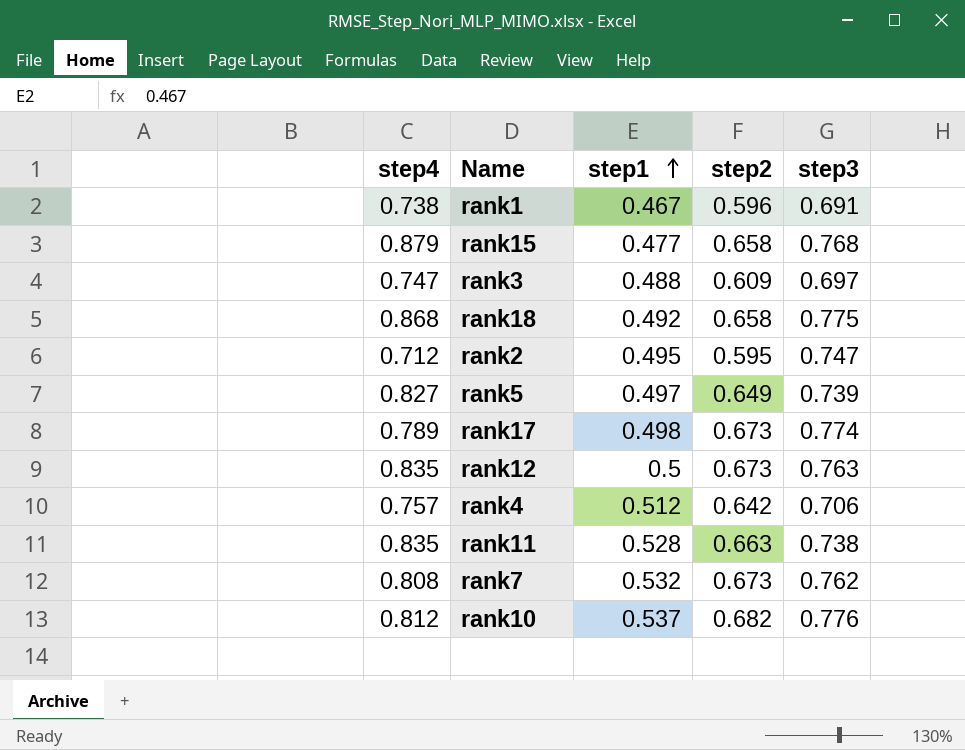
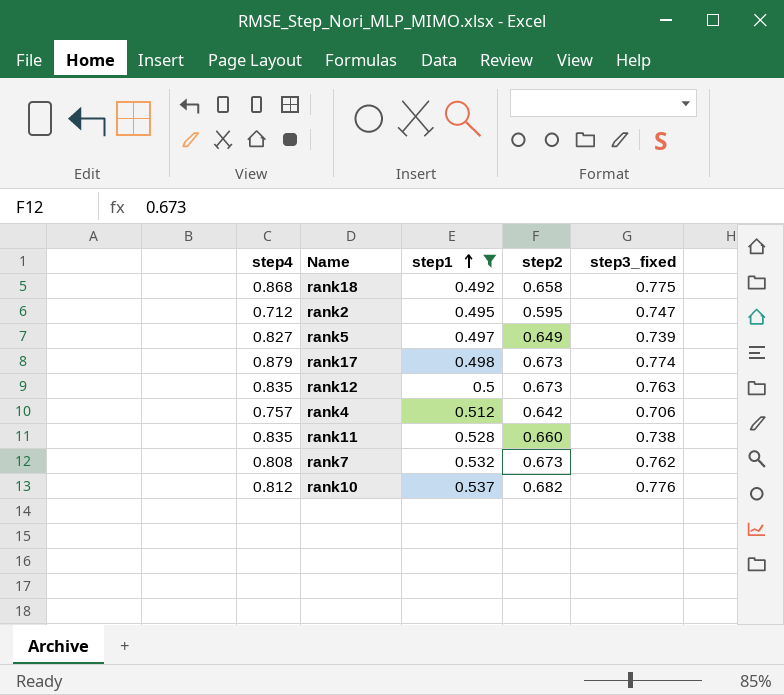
filter: none -> step1 >= 0.492
column name: step3 -> step3_fixed
rank17 | step4: 0.789 -> 0.879
rank11 | step2: 0.663 -> 0.660

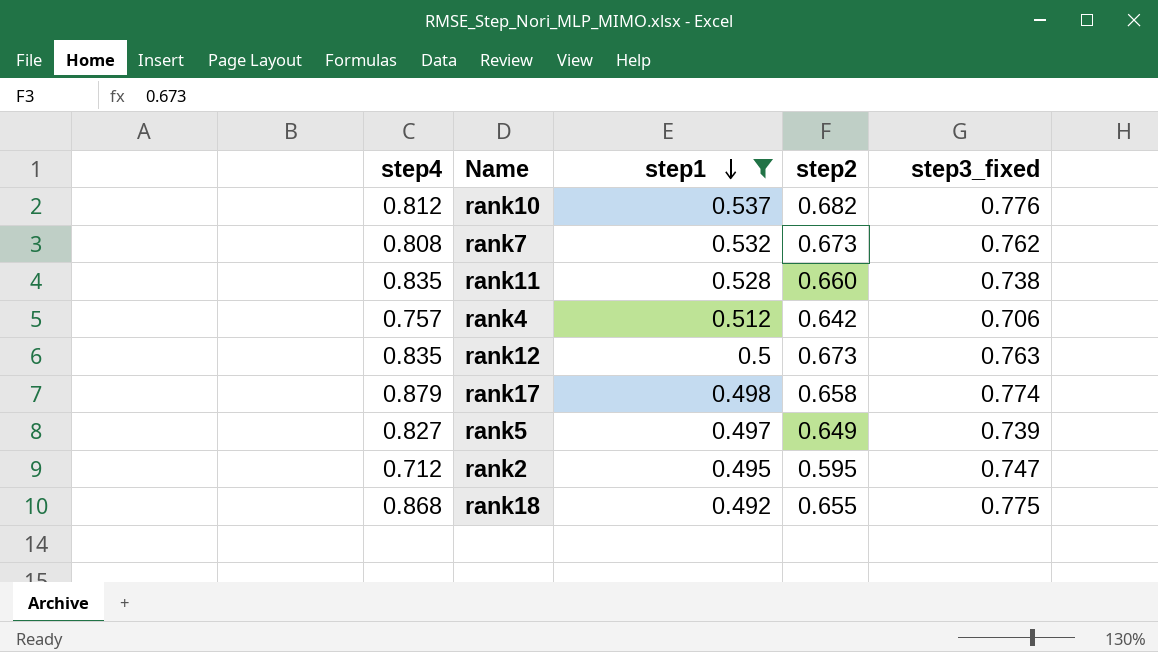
row order: step1 ascending -> step1 descending
rank17 | step2: 0.673 -> 0.658
rank18 | step2: 0.658 -> 0.655

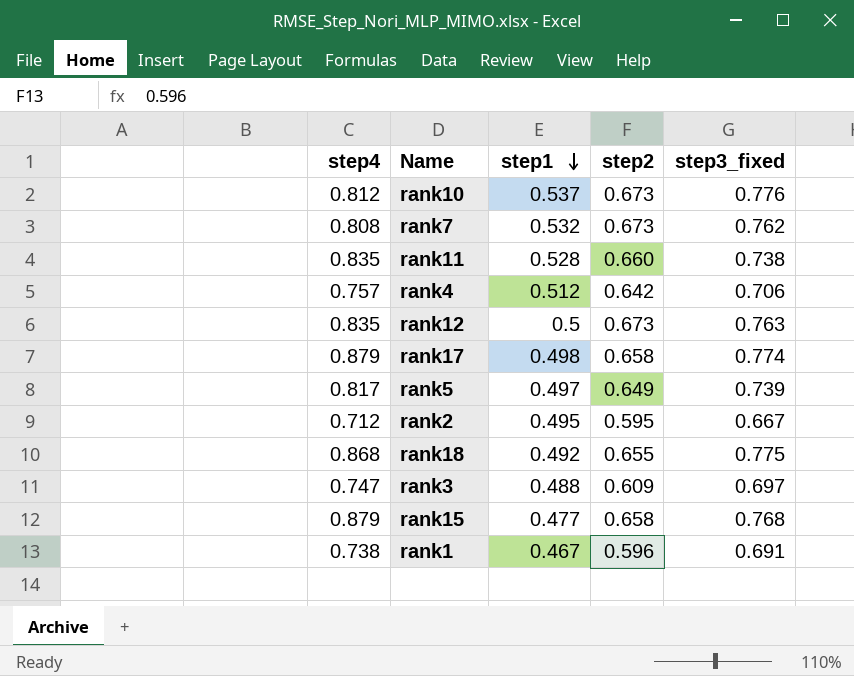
filter: step1 >= 0.492 -> none
rank10 | step2: 0.682 -> 0.673
rank5 | step4: 0.827 -> 0.817
rank2 | step3_fixed: 0.747 -> 0.667

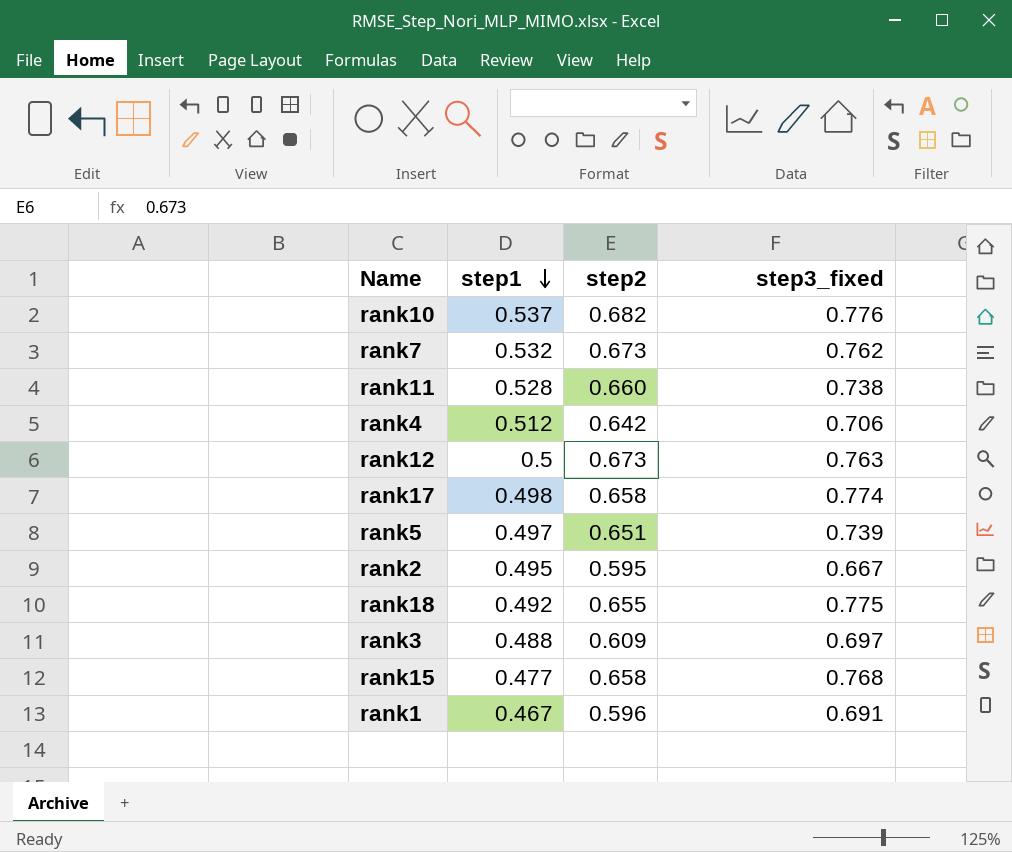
column step4 | position: 1 -> none
rank10 | step2: 0.673 -> 0.682
rank5 | step2: 0.649 -> 0.651

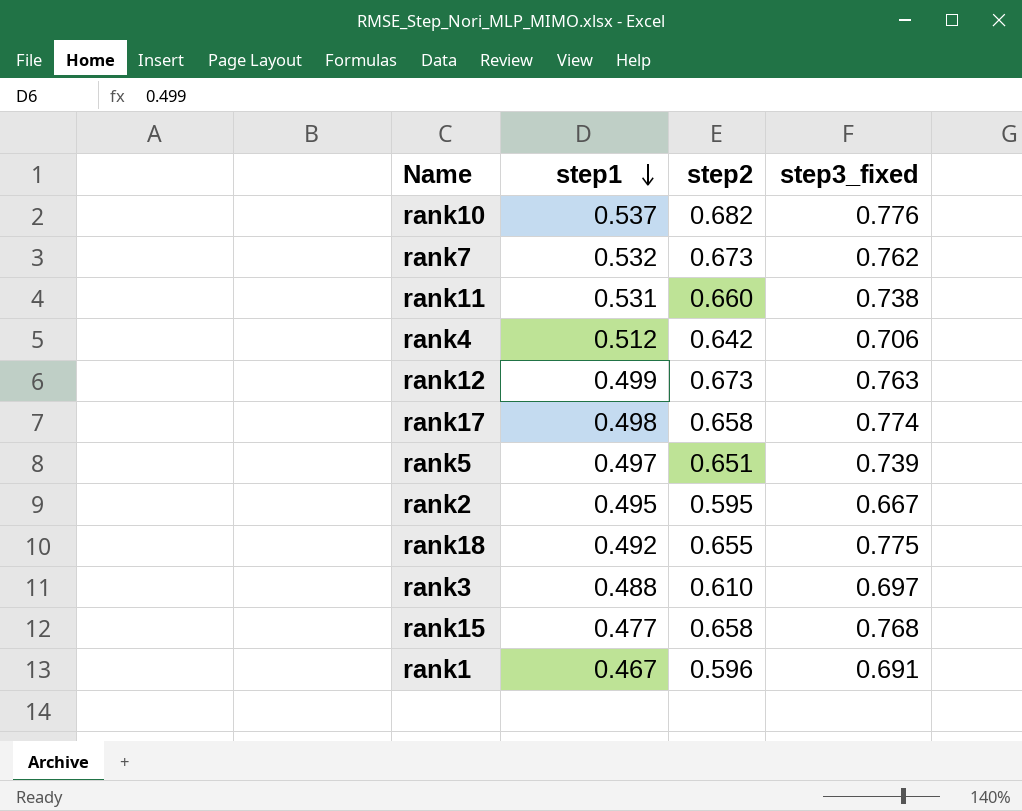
rank11 | step1: 0.528 -> 0.531
rank12 | step1: 0.5 -> 0.499
rank3 | step2: 0.609 -> 0.610

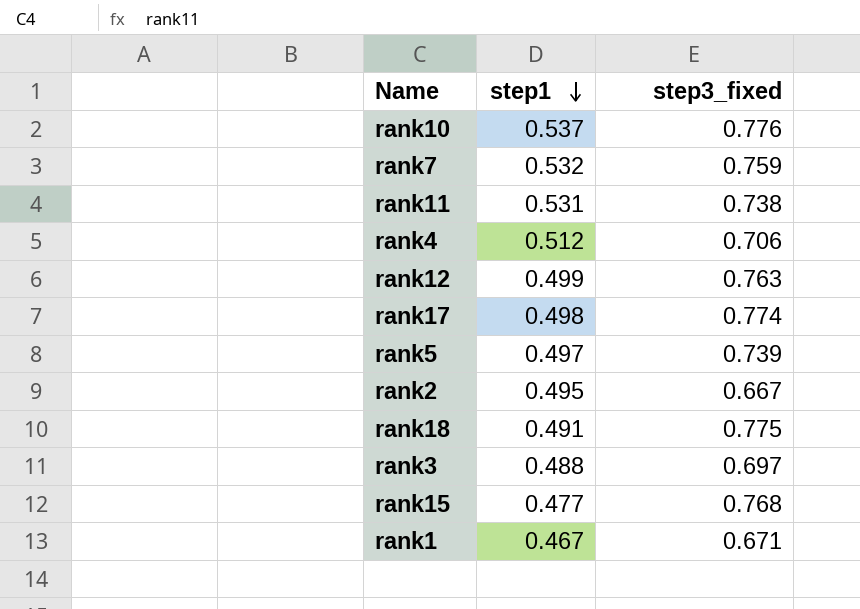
column step2 | position: 3 -> none
rank7 | step3_fixed: 0.762 -> 0.759
rank18 | step1: 0.492 -> 0.491
rank1 | step3_fixed: 0.691 -> 0.671

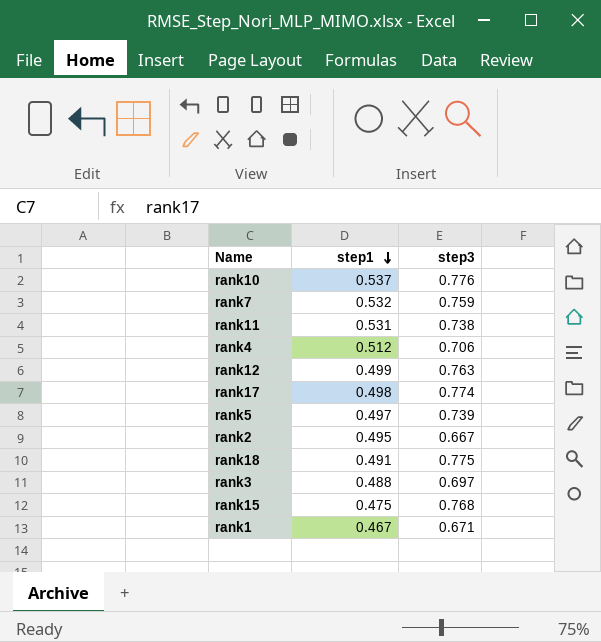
column name: step3_fixed -> step3
rank15 | step1: 0.477 -> 0.475

